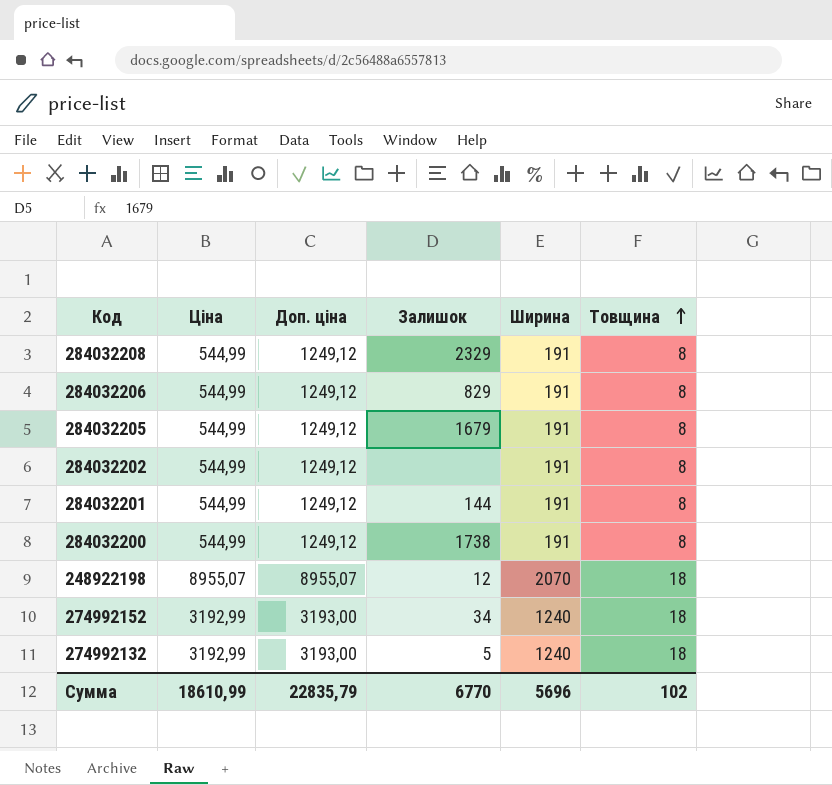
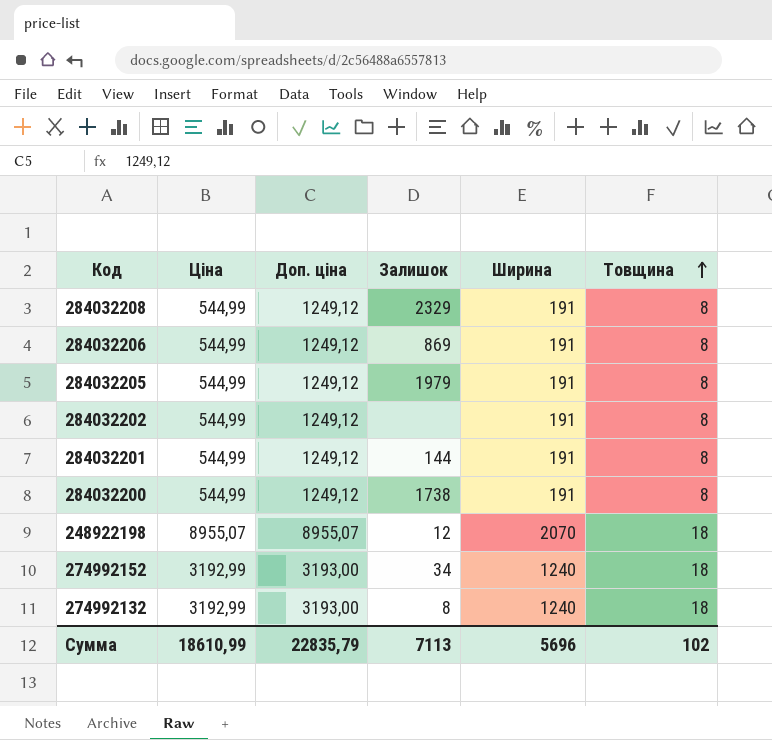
284032206 | Залишок: 829 -> 869
284032205 | Залишок: 1679 -> 1979
274992132 | Залишок: 5 -> 8
Сумма | Залишок: 6770 -> 7113

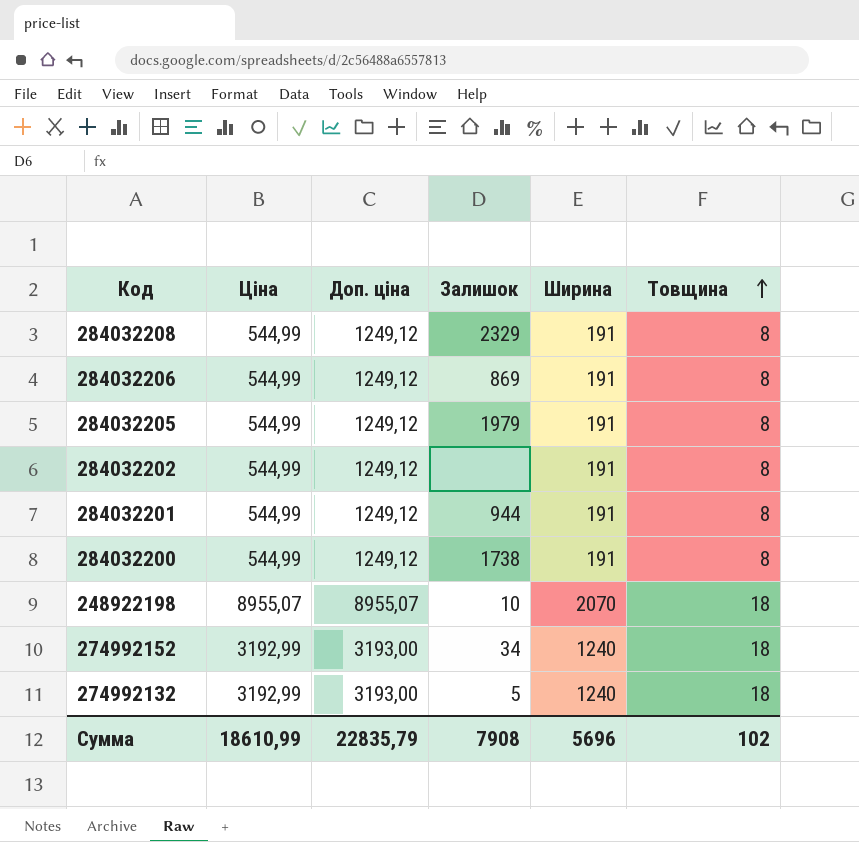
284032201 | Залишок: 144 -> 944
248922198 | Залишок: 12 -> 10
274992132 | Залишок: 8 -> 5
Сумма | Залишок: 7113 -> 7908

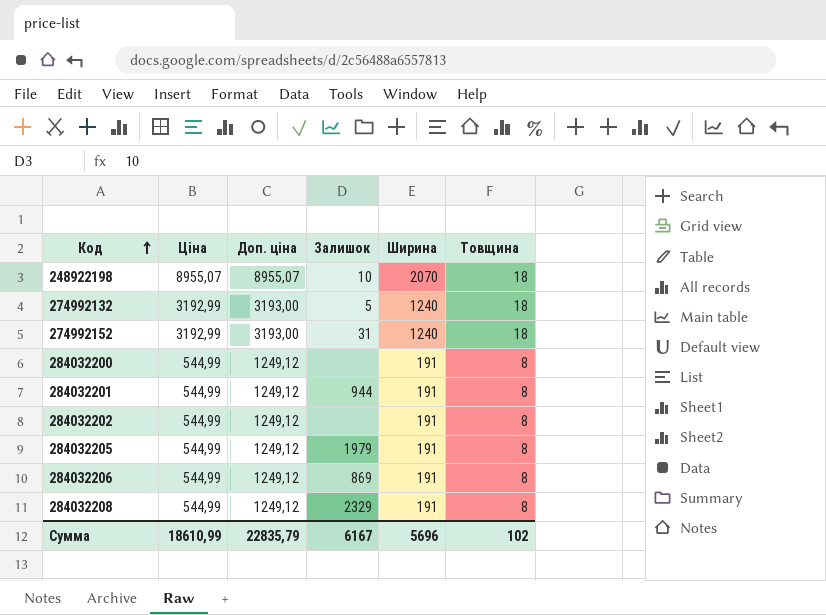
row order: Товщина ascending -> Код ascending
274992152 | Залишок: 34 -> 31
284032200 | Залишок: 1738 -> none
Сумма | Залишок: 7908 -> 6167

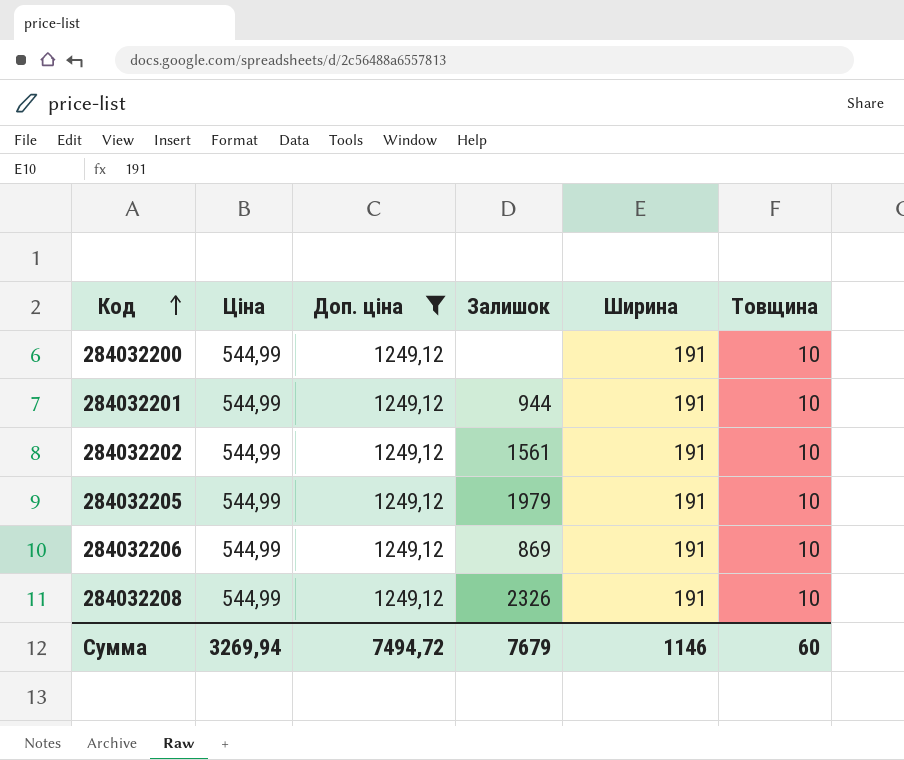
filter: none -> Доп. ціна = 1249,12
284032200 | Товщина: 8 -> 10
284032201 | Товщина: 8 -> 10
284032202 | Залишок: none -> 1561
284032202 | Товщина: 8 -> 10
284032205 | Товщина: 8 -> 10
284032206 | Товщина: 8 -> 10
284032208 | Залишок: 2329 -> 2326
284032208 | Товщина: 8 -> 10
Сумма | Ціна: 18610,99 -> 3269,94
Сумма | Доп. ціна: 22835,79 -> 7494,72
Сумма | Залишок: 6167 -> 7679
Сумма | Ширина: 5696 -> 1146
Сумма | Товщина: 102 -> 60

